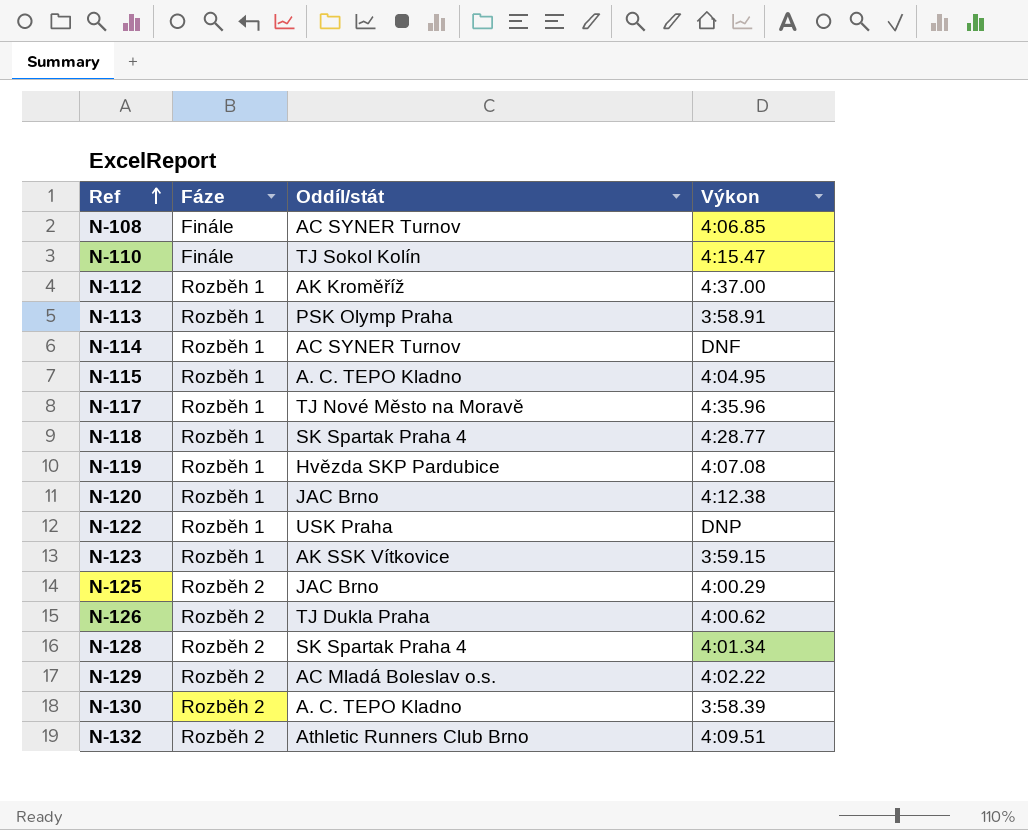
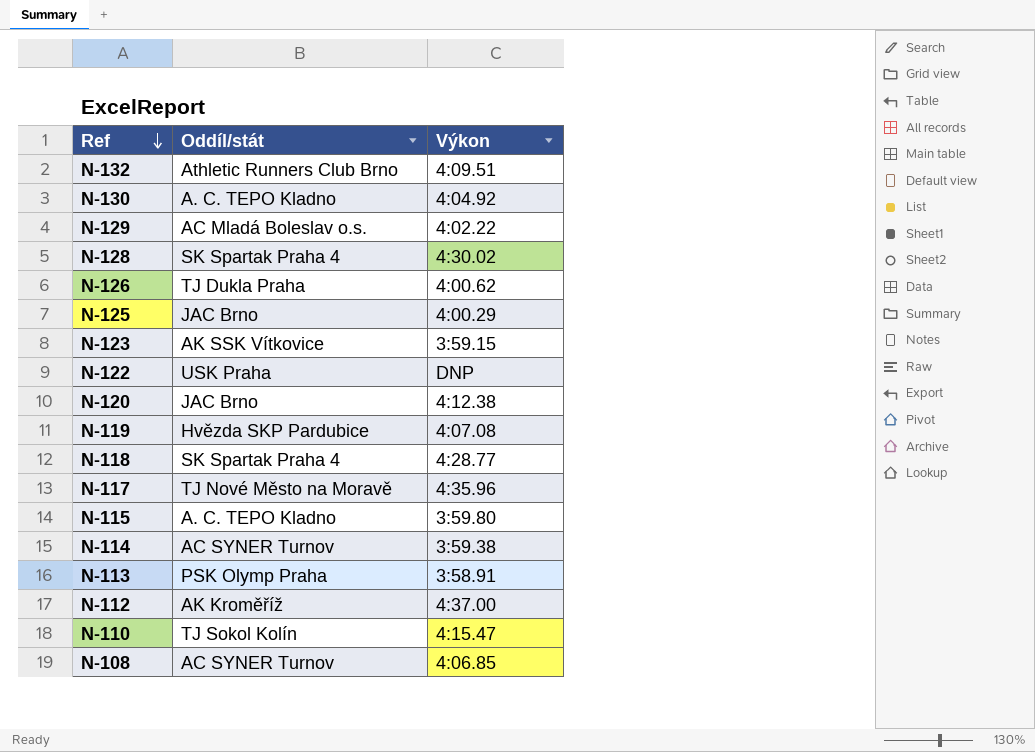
row order: Ref ascending -> Ref descending
column Fáze | position: 2 -> none
N-130 | Výkon: 3:58.39 -> 4:04.92
N-128 | Výkon: 4:01.34 -> 4:30.02
N-115 | Výkon: 4:04.95 -> 3:59.80
N-114 | Výkon: DNF -> 3:59.38

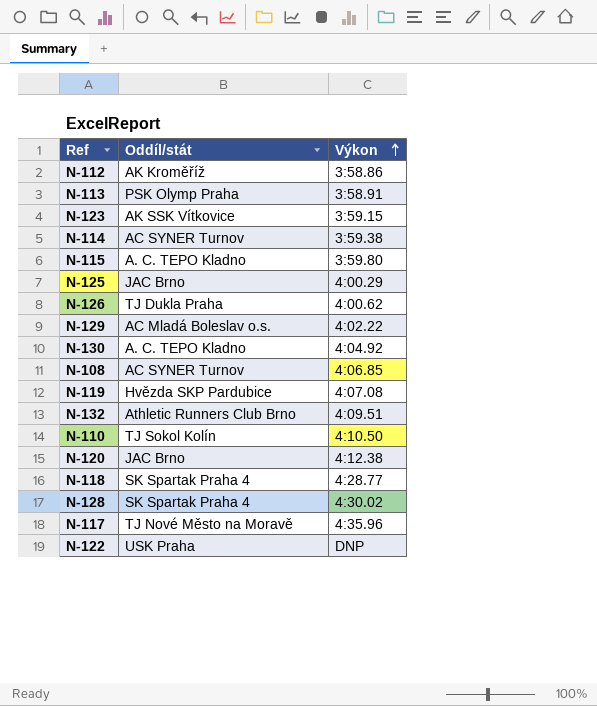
row order: Ref descending -> Výkon ascending
N-112 | Výkon: 4:37.00 -> 3:58.86
N-110 | Výkon: 4:15.47 -> 4:10.50

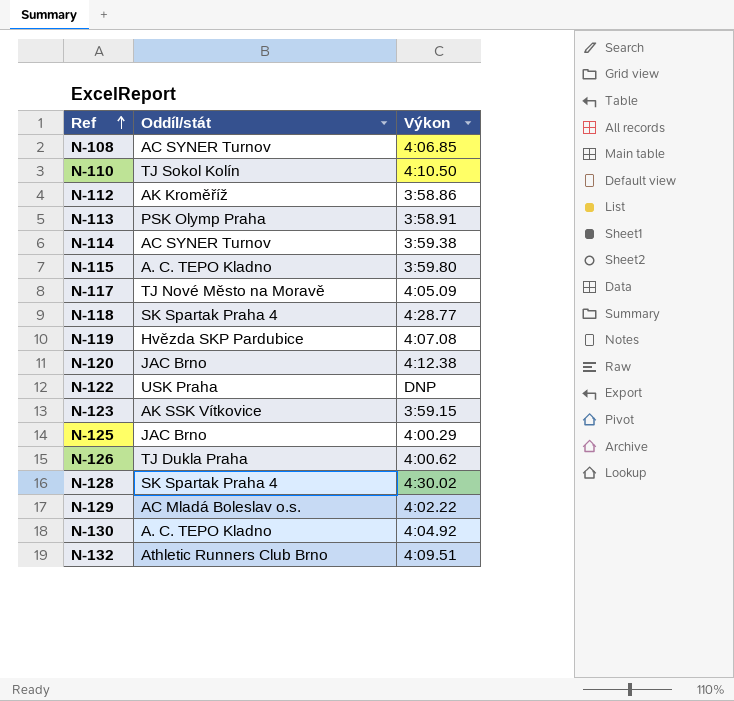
row order: Výkon ascending -> Ref ascending
N-117 | Výkon: 4:35.96 -> 4:05.09

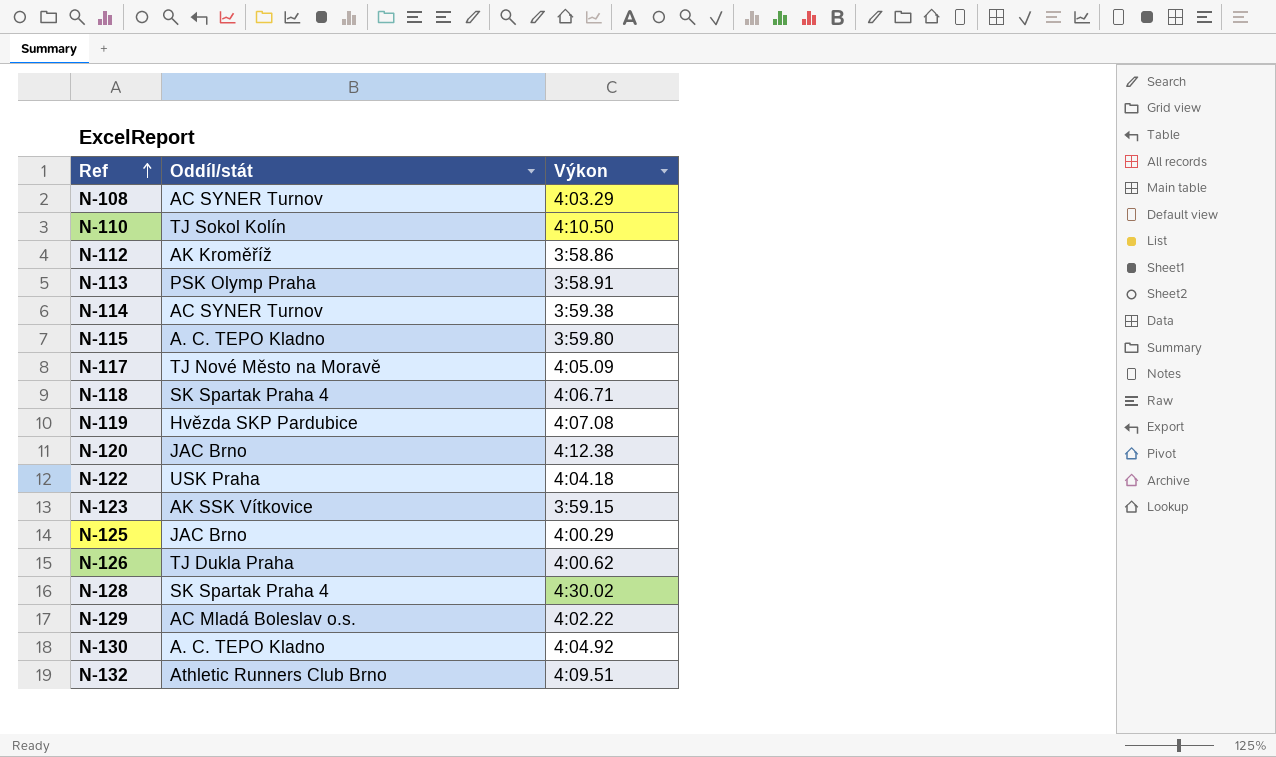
N-108 | Výkon: 4:06.85 -> 4:03.29
N-118 | Výkon: 4:28.77 -> 4:06.71
N-122 | Výkon: DNP -> 4:04.18

